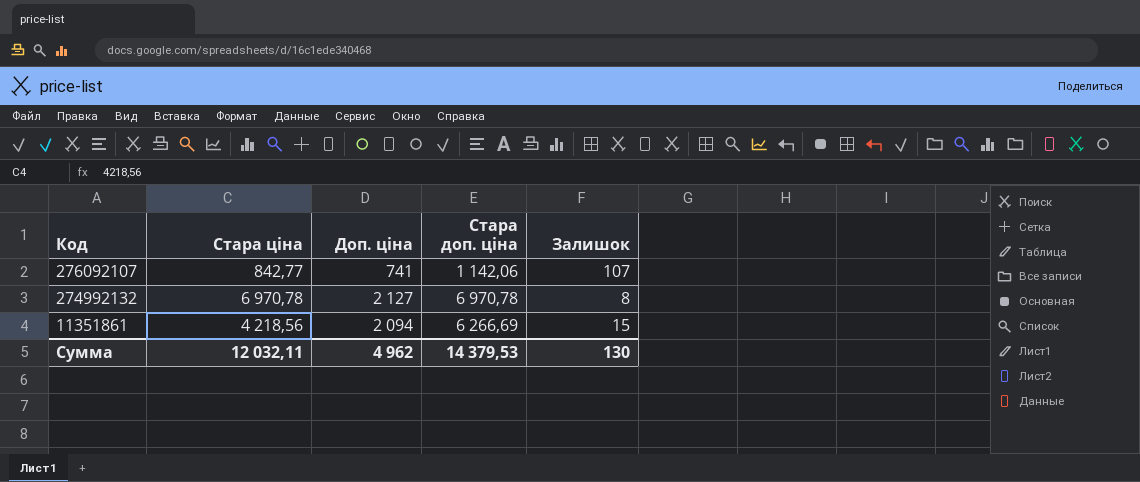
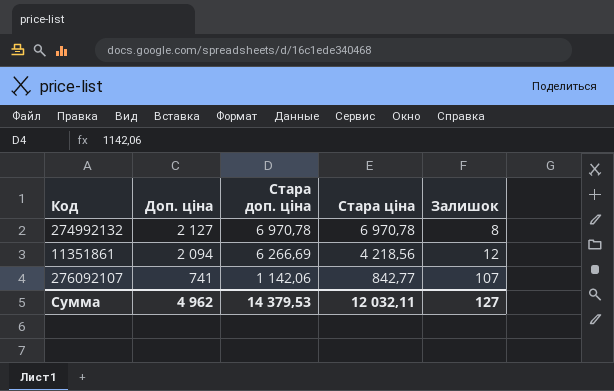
row order: Код descending -> Доп. ціна descending
column Стара ціна | position: 2 -> 4
11351861 | Залишок: 15 -> 12
Сумма | Залишок: 130 -> 127

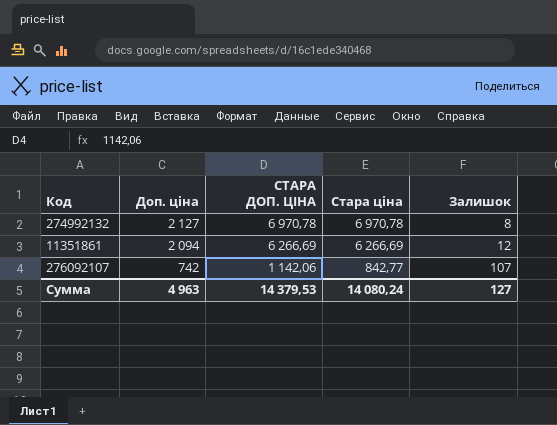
column name: Стара доп. ціна -> СТАРА ДОП. ЦІНА
11351861 | Стара ціна: 4 218,56 -> 6 266,69
276092107 | Доп. ціна: 741 -> 742
Сумма | Доп. ціна: 4 962 -> 4 963
Сумма | Стара ціна: 12 032,11 -> 14 080,24

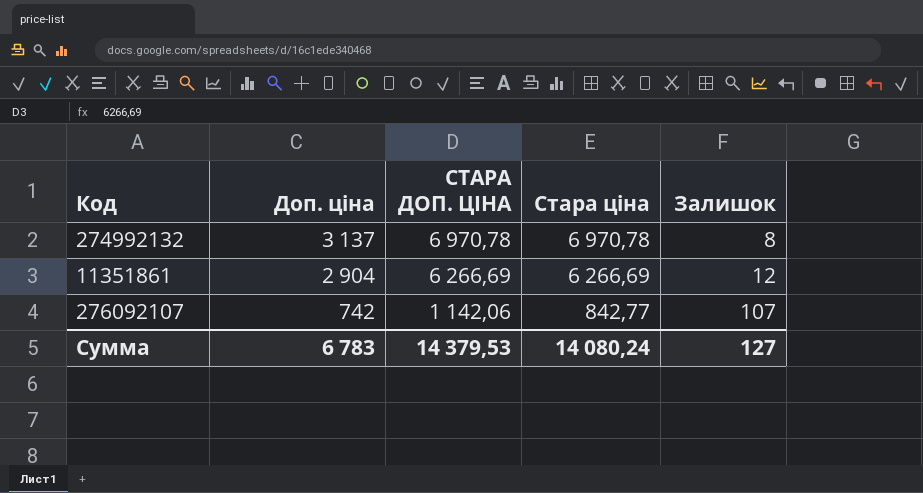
274992132 | Доп. ціна: 2 127 -> 3 137
11351861 | Доп. ціна: 2 094 -> 2 904
Сумма | Доп. ціна: 4 963 -> 6 783

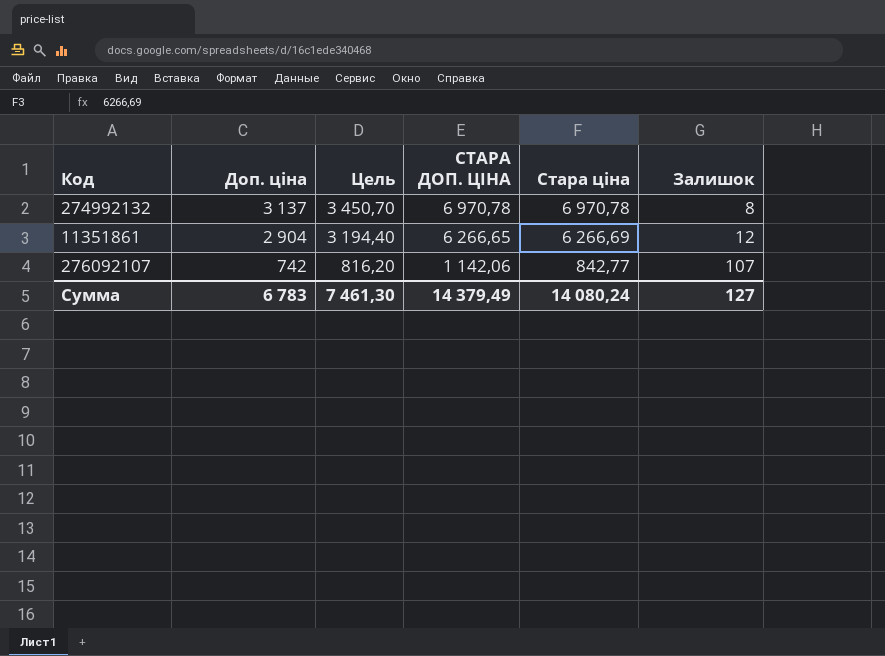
column Цель | formula: none -> [Доп. ціна] * 1,1
11351861 | СТАРА ДОП. ЦІНА: 6 266,69 -> 6 266,65
Сумма | СТАРА ДОП. ЦІНА: 14 379,53 -> 14 379,49

